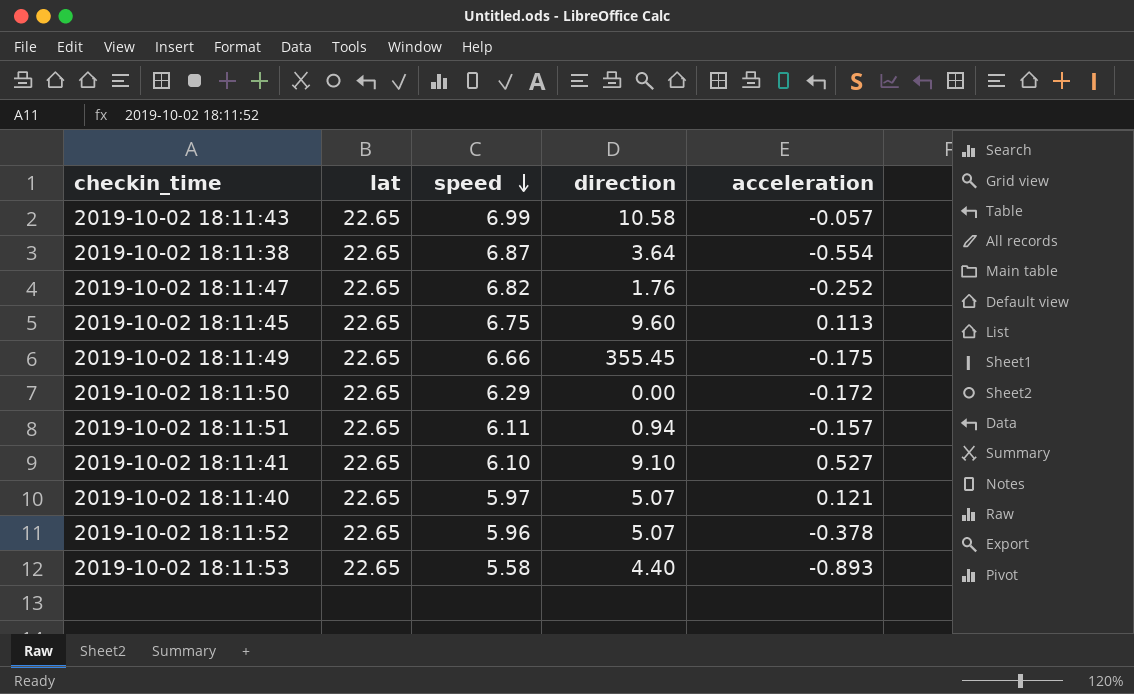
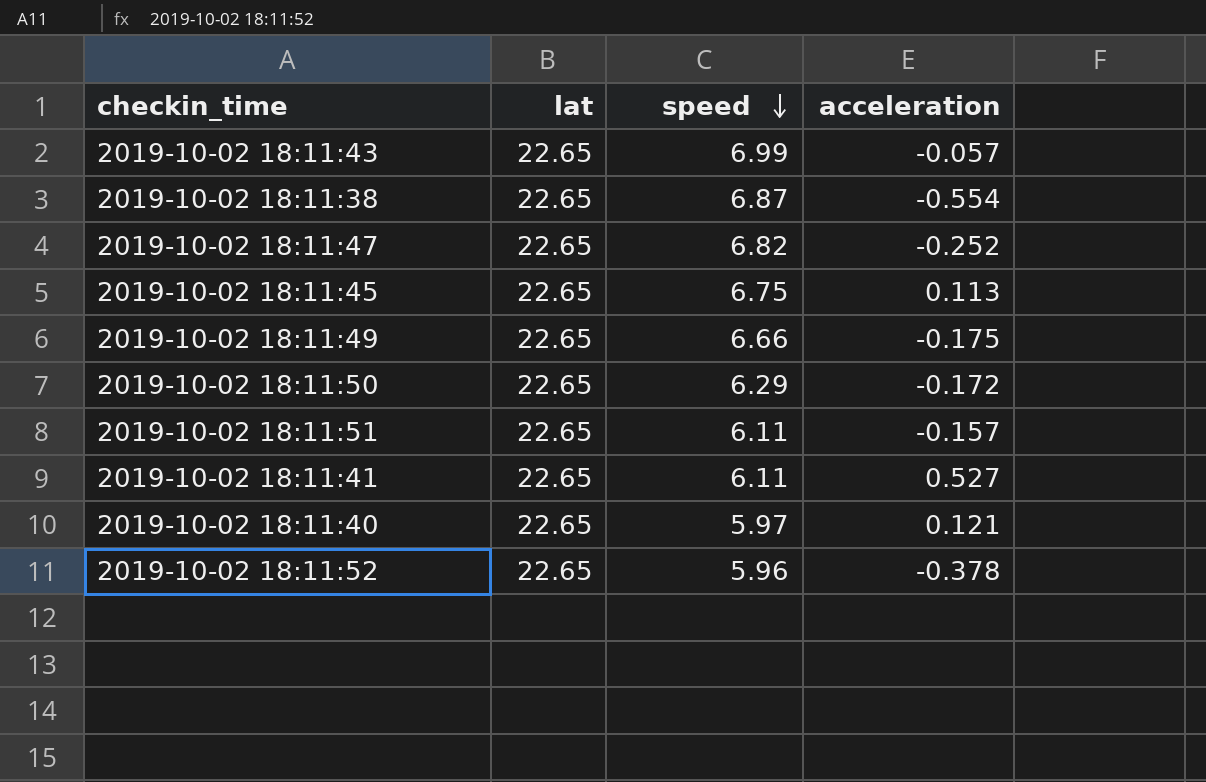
column direction | position: 4 -> none
row 2019-10-02 18:11:53: 22.65 | 5.58 | 4.40 | -0.893 -> none
2019-10-02 18:11:41 | speed: 6.10 -> 6.11

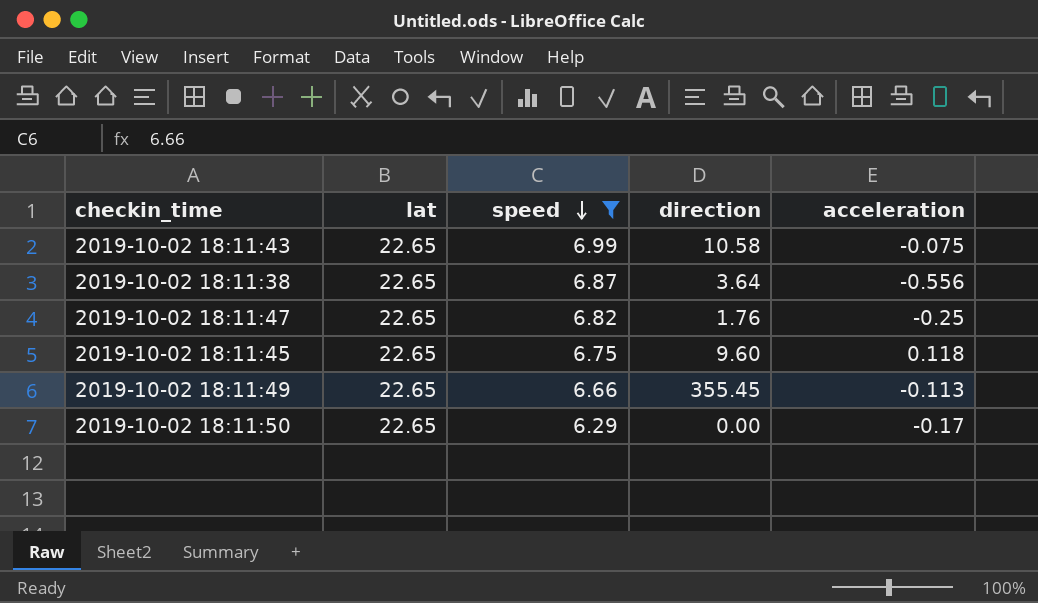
filter: none -> speed >= 6.29
column direction | position: none -> 4
2019-10-02 18:11:43 | acceleration: -0.057 -> -0.075
2019-10-02 18:11:38 | acceleration: -0.554 -> -0.556
2019-10-02 18:11:47 | acceleration: -0.252 -> -0.25
2019-10-02 18:11:45 | acceleration: 0.113 -> 0.118
2019-10-02 18:11:49 | acceleration: -0.175 -> -0.113
2019-10-02 18:11:50 | acceleration: -0.172 -> -0.17

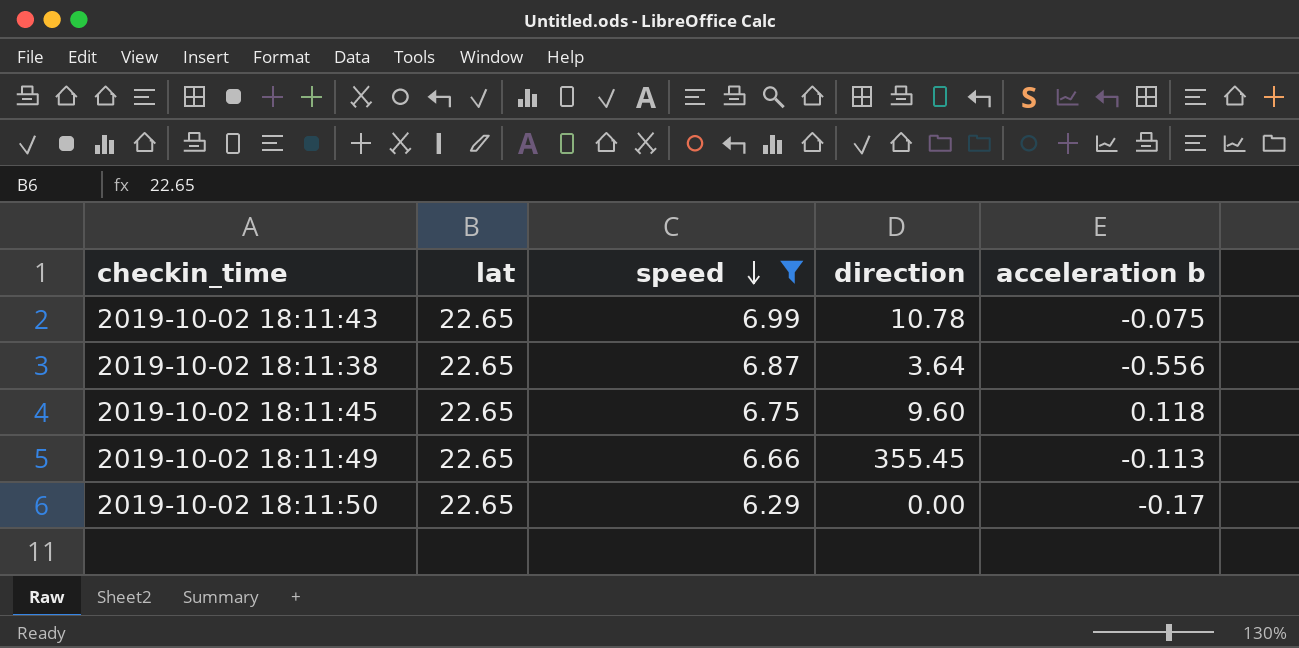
column name: acceleration -> acceleration b
row 2019-10-02 18:11:47: 22.65 | 6.82 | 1.76 | -0.25 -> none
2019-10-02 18:11:43 | direction: 10.58 -> 10.78

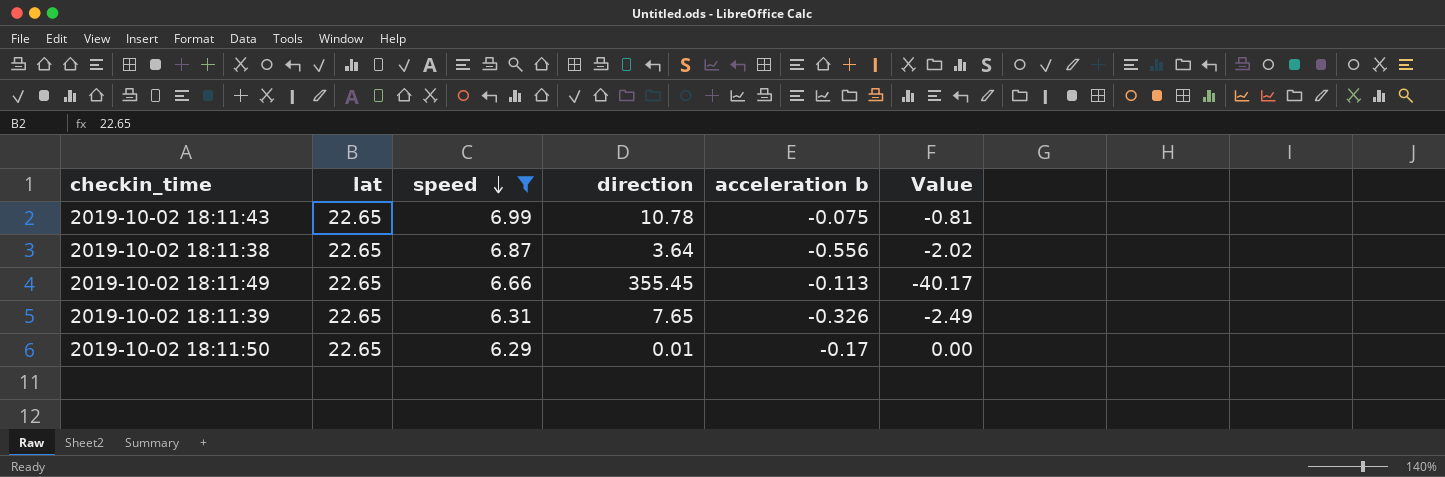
column Value | formula: none -> [direction] * [acceleration b]
row 2019-10-02 18:11:45: 22.65 | 6.75 | 9.60 | 0.118 -> none
row 2019-10-02 18:11:39: none -> 22.65 | 6.31 | 7.65 | -0.326 | -2.49
2019-10-02 18:11:50 | direction: 0.00 -> 0.01

